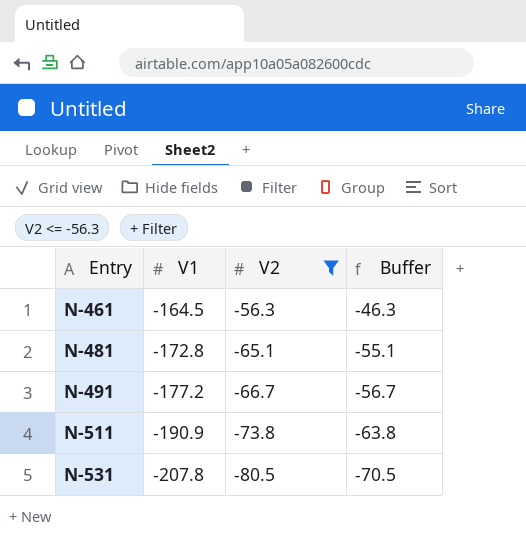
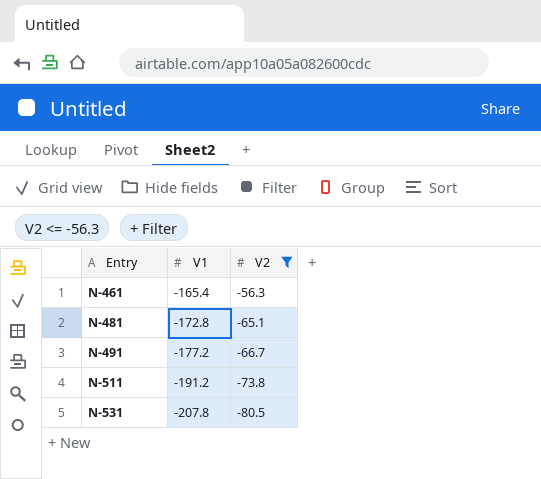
column Buffer | formula: [V2] + 10 -> none
N-461 | V1: -164.5 -> -165.4
N-511 | V1: -190.9 -> -191.2

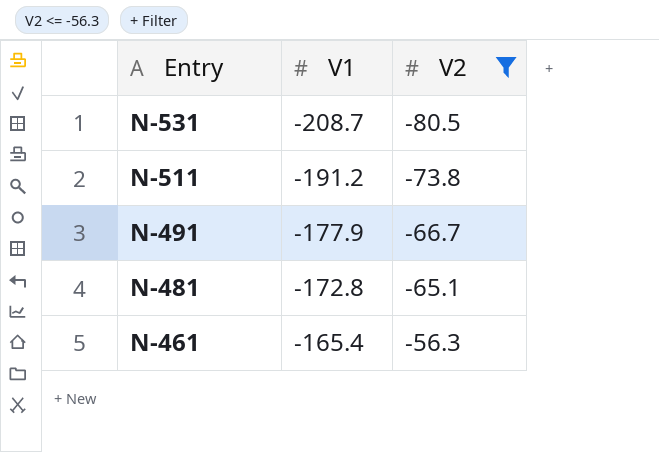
row order: Entry ascending -> Entry descending
N-531 | V1: -207.8 -> -208.7
N-491 | V1: -177.2 -> -177.9

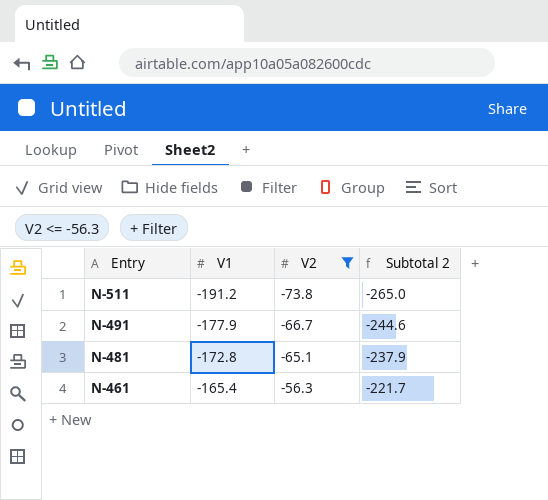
column Subtotal 2 | formula: none -> [V1] + [V2]
row N-531: -208.7 | -80.5 -> none

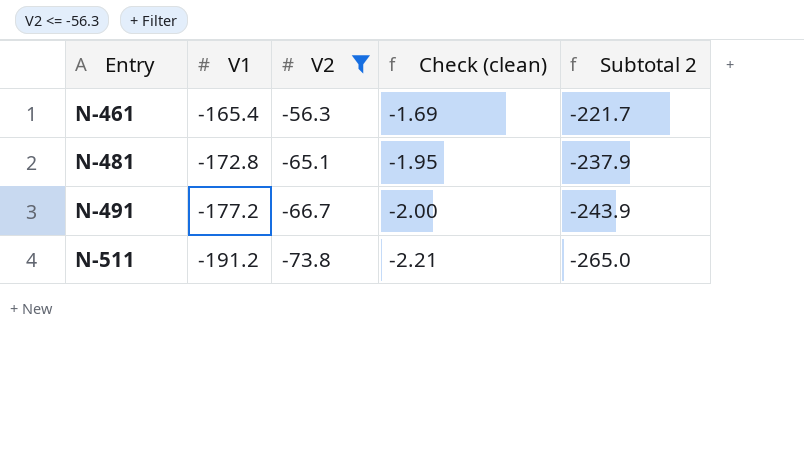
row order: Entry descending -> Entry ascending
column Check (clean) | formula: none -> [V2] * 0.03
N-491 | V1: -177.9 -> -177.2
N-491 | Subtotal 2: -244.6 -> -243.9

